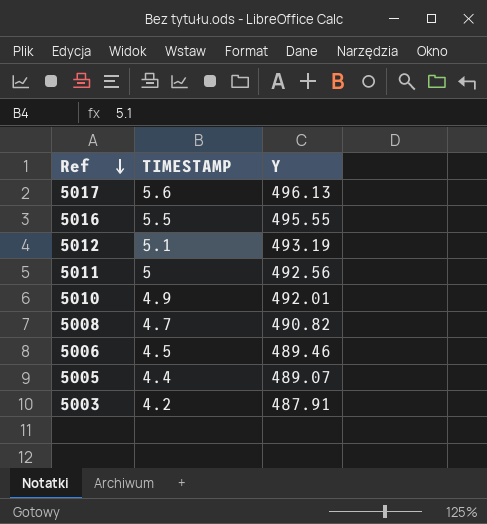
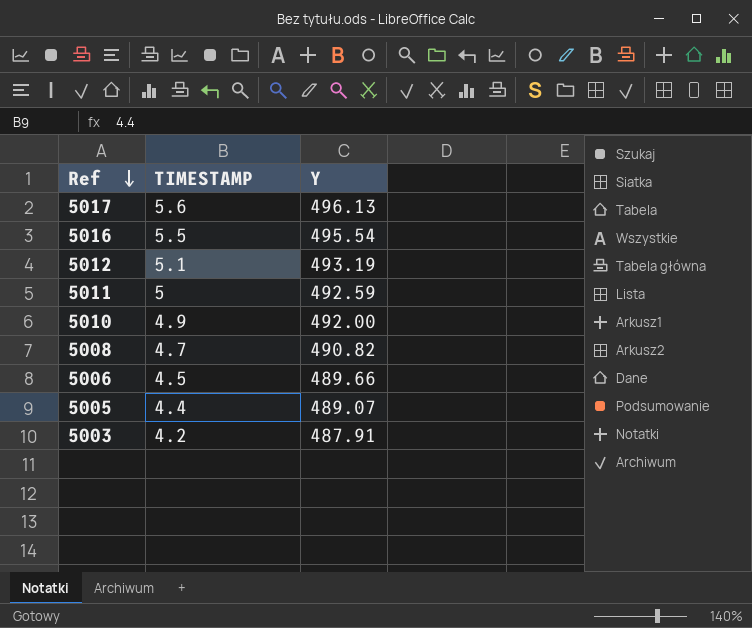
5016 | Y: 495.55 -> 495.54
5011 | Y: 492.56 -> 492.59
5010 | Y: 492.01 -> 492.00
5006 | Y: 489.46 -> 489.66

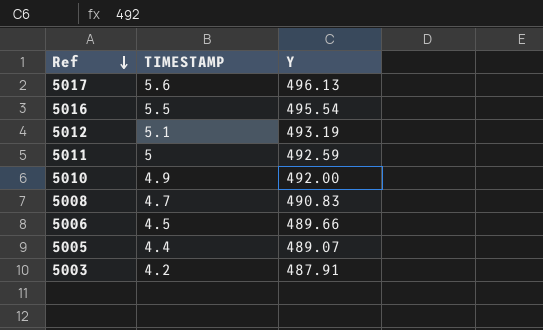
5008 | Y: 490.82 -> 490.83

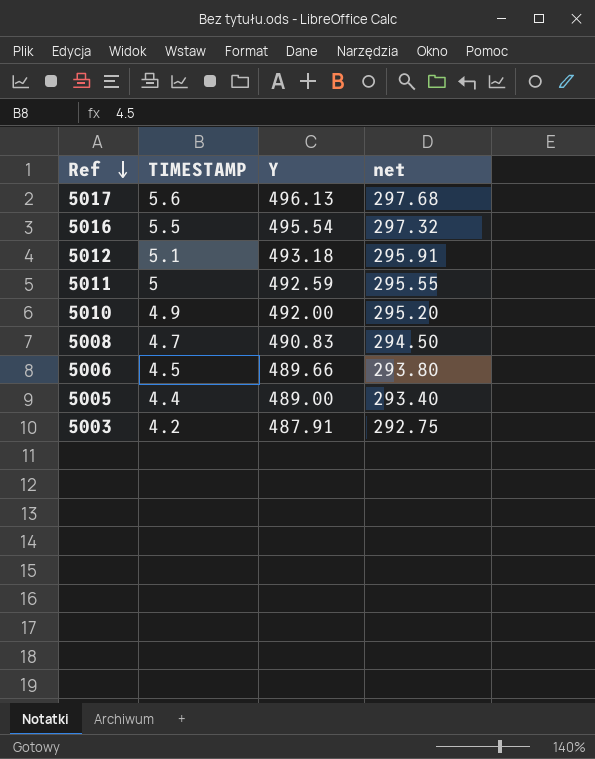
column net | formula: none -> [Y] * 0.6
5012 | Y: 493.19 -> 493.18
5005 | Y: 489.07 -> 489.00

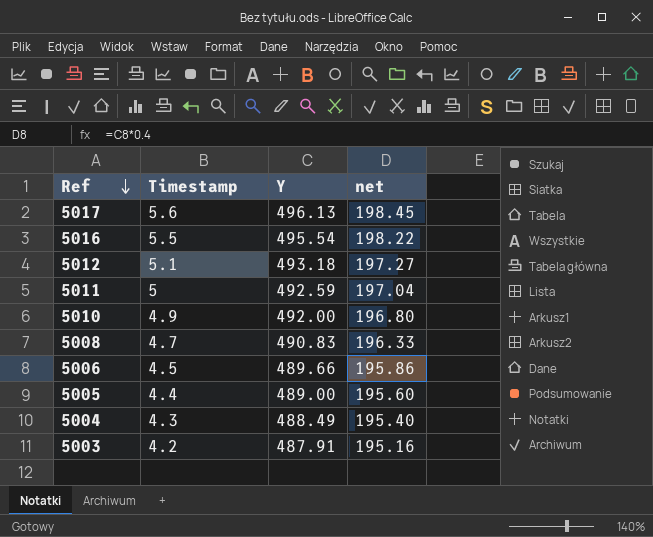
column name: TIMESTAMP -> Timestamp
column net | formula: [Y] * 0.6 -> [Y] * 0.4
row 5004: none -> 4.3 | 488.49 | 195.40

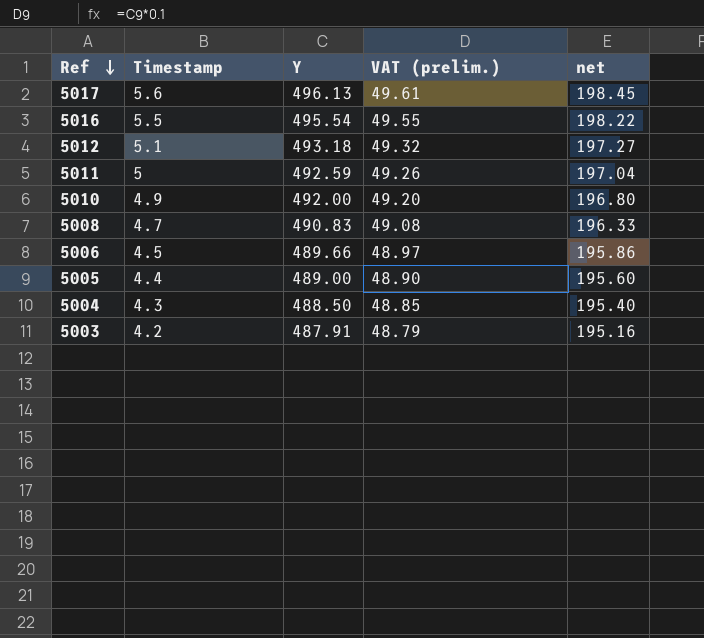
column VAT (prelim.) | formula: none -> [Y] * 0.1
5004 | Y: 488.49 -> 488.50

